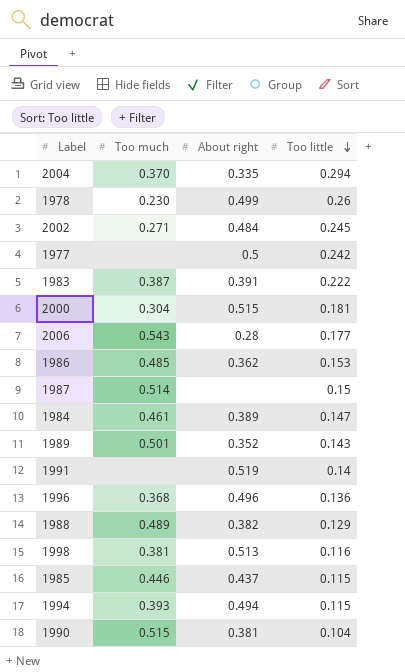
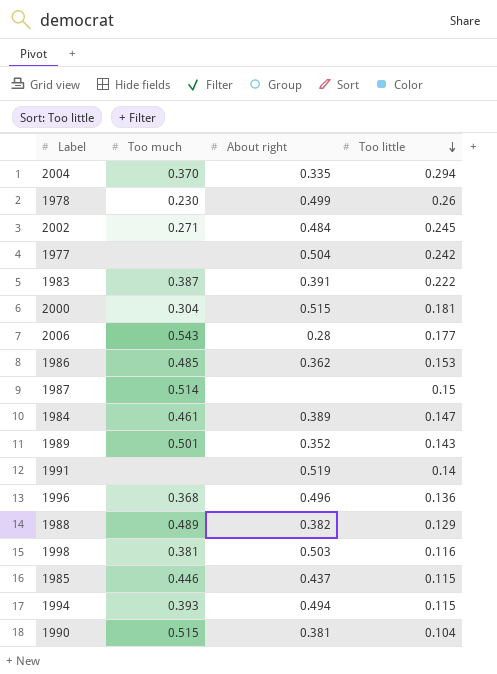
1977 | About right: 0.5 -> 0.504
1998 | About right: 0.513 -> 0.503

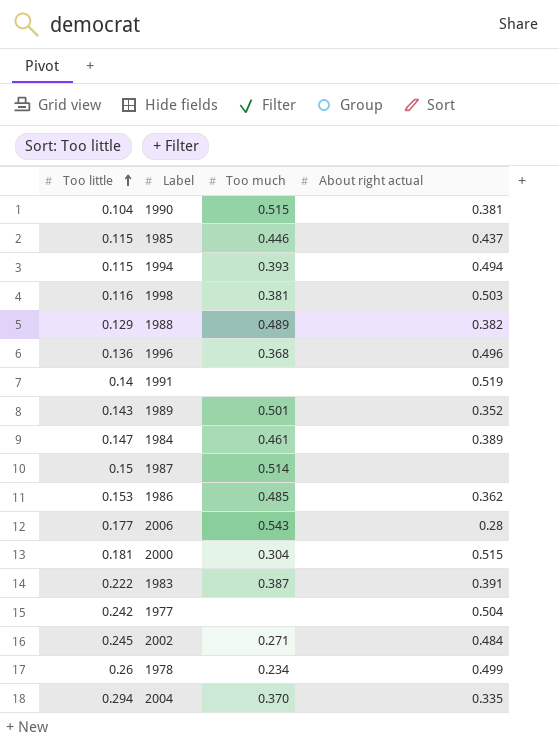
row order: Too little descending -> Too little ascending
column Too little | position: 4 -> 1
column name: About right -> About right actual
1978 | Too much: 0.230 -> 0.234

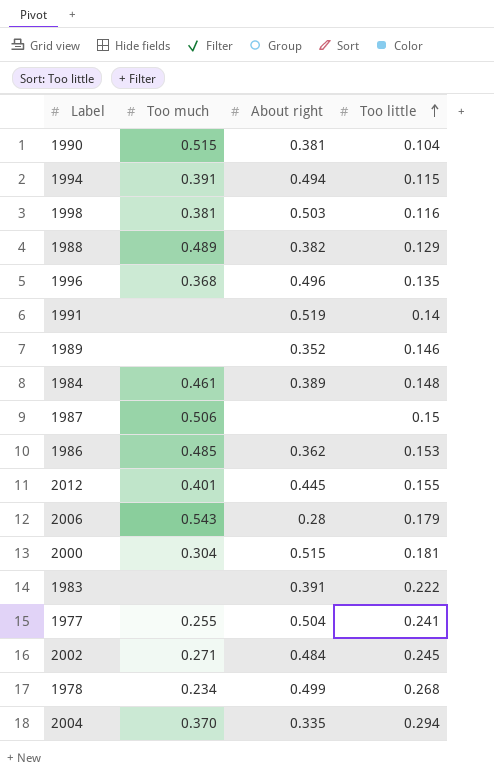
column name: About right actual -> About right
column Too little | position: 1 -> 4
row 1985: 0.115 | 0.446 | 0.437 -> none
1994 | Too much: 0.393 -> 0.391
1996 | Too little: 0.136 -> 0.135
1989 | Too much: 0.501 -> none
1989 | Too little: 0.143 -> 0.146
1984 | Too little: 0.147 -> 0.148
1987 | Too much: 0.514 -> 0.506
row 2012: none -> 0.401 | 0.445 | 0.155
2006 | Too little: 0.177 -> 0.179
1983 | Too much: 0.387 -> none
1977 | Too much: none -> 0.255
1977 | Too little: 0.242 -> 0.241
1978 | Too little: 0.26 -> 0.268

